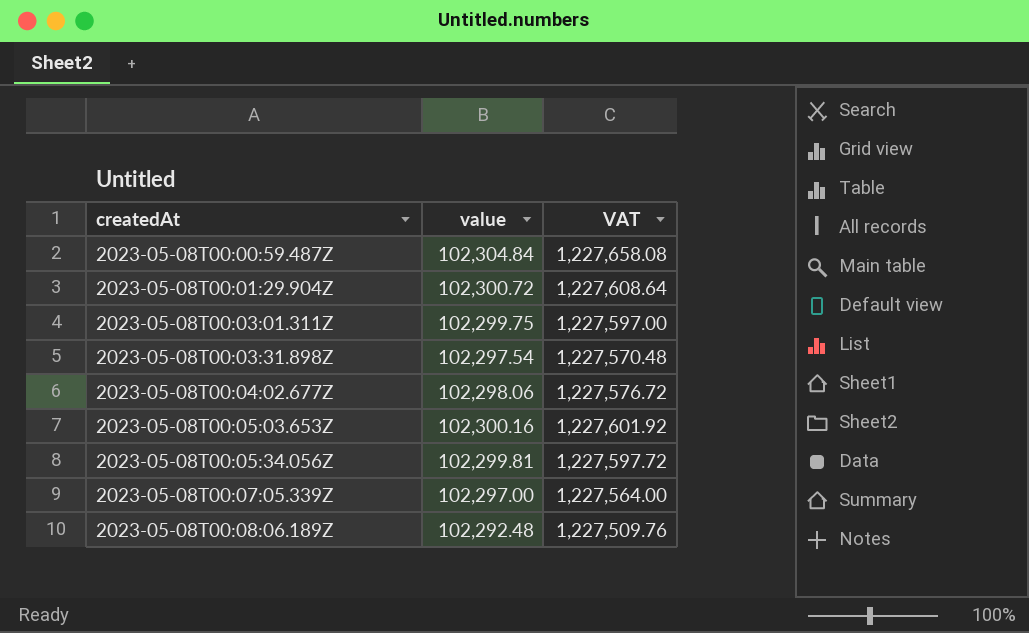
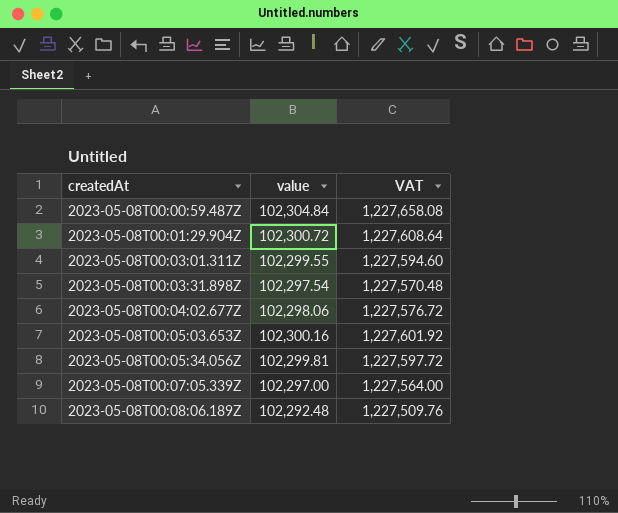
2023-05-08T00:03:01.311Z | value: 102,299.75 -> 102,299.55
2023-05-08T00:03:01.311Z | VAT: 1,227,597.00 -> 1,227,594.60

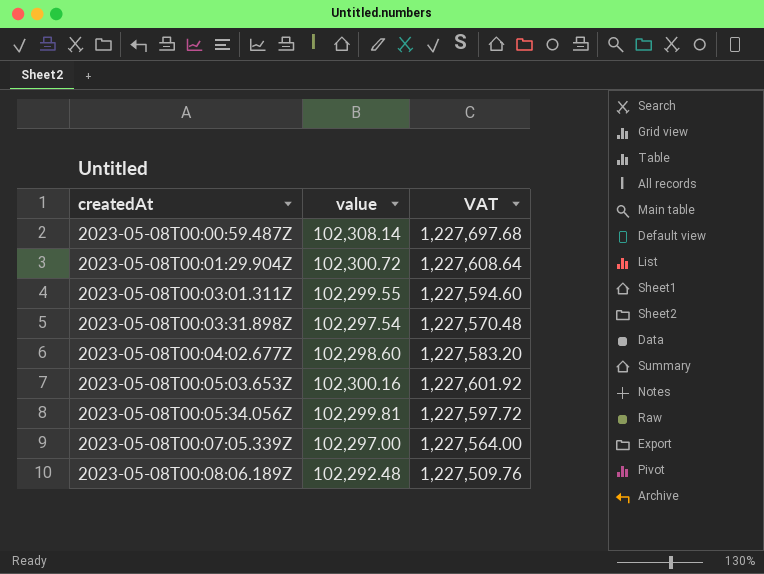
2023-05-08T00:00:59.487Z | value: 102,304.84 -> 102,308.14
2023-05-08T00:00:59.487Z | VAT: 1,227,658.08 -> 1,227,697.68
2023-05-08T00:04:02.677Z | value: 102,298.06 -> 102,298.60
2023-05-08T00:04:02.677Z | VAT: 1,227,576.72 -> 1,227,583.20

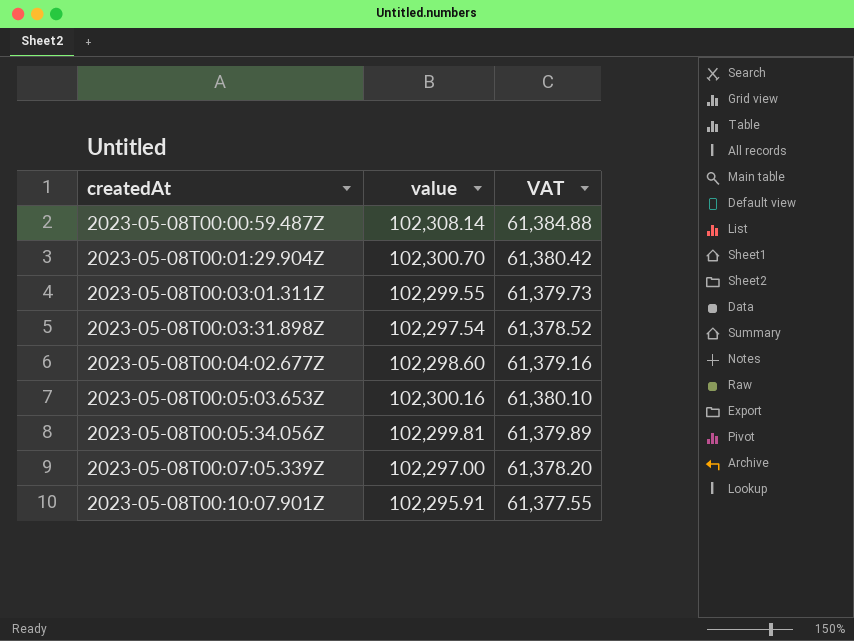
column VAT | formula: [value] * 12 -> [value] * 0.6
row 2023-05-08T00:08:06.189Z: 102,292.48 | 1,227,509.76 -> none
2023-05-08T00:01:29.904Z | value: 102,300.72 -> 102,300.70
row 2023-05-08T00:10:07.901Z: none -> 102,295.91 | 61,377.55

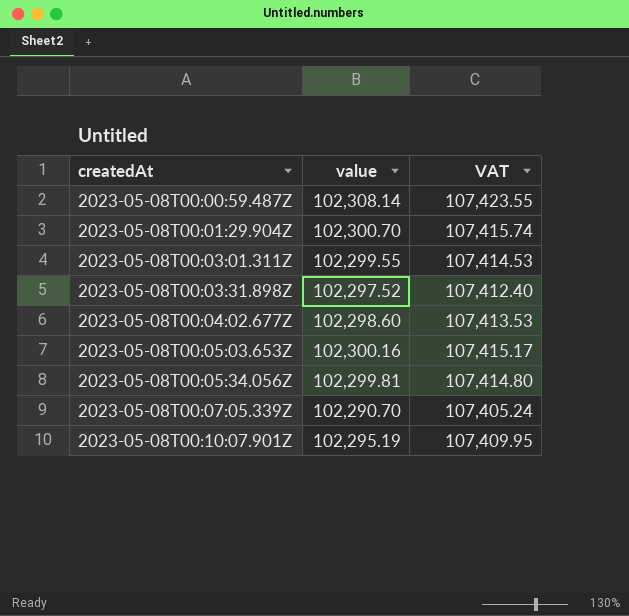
column VAT | formula: [value] * 0.6 -> [value] * 1.05
2023-05-08T00:03:31.898Z | value: 102,297.54 -> 102,297.52
2023-05-08T00:07:05.339Z | value: 102,297.00 -> 102,290.70
2023-05-08T00:10:07.901Z | value: 102,295.91 -> 102,295.19

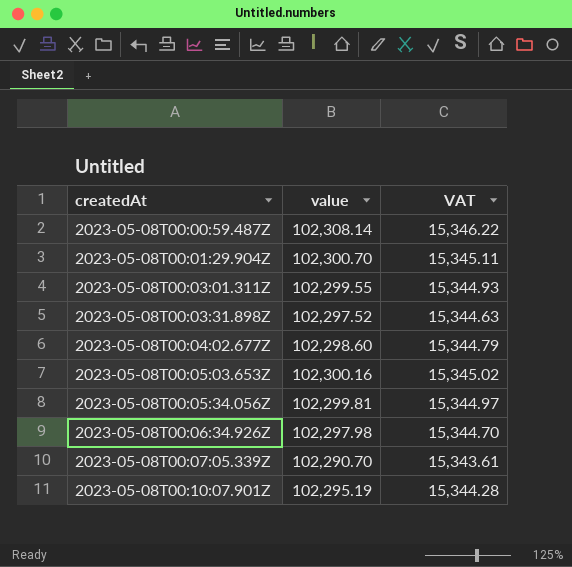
column VAT | formula: [value] * 1.05 -> [value] * 0.15
row 2023-05-08T00:06:34.926Z: none -> 102,297.98 | 15,344.70

